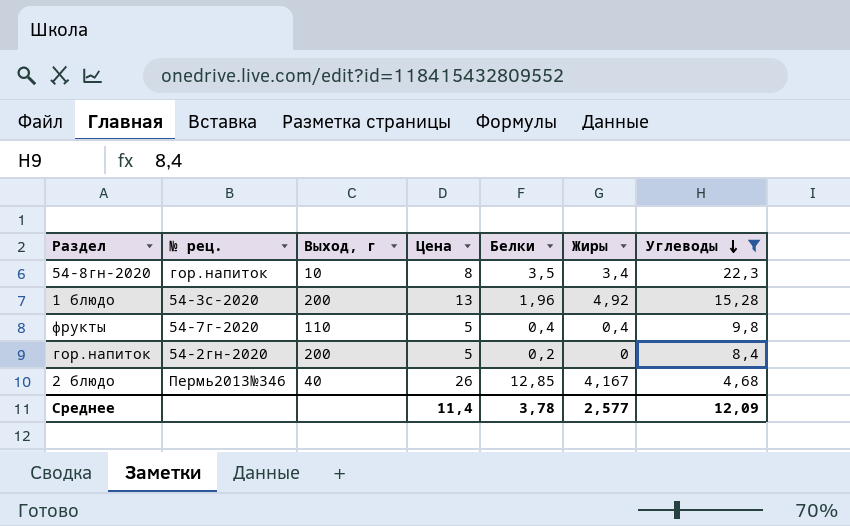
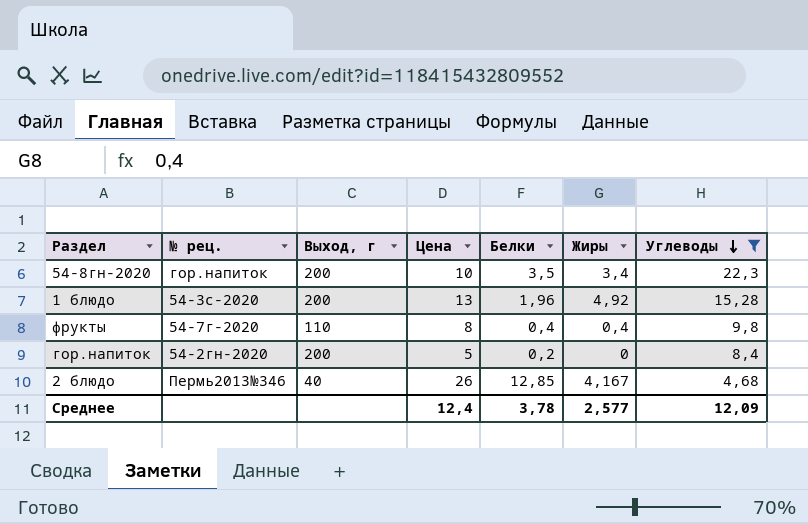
54-8гн-2020 | Выход, г: 10 -> 200
54-8гн-2020 | Цена: 8 -> 10
фрукты | Цена: 5 -> 8
Среднее | Цена: 11,4 -> 12,4

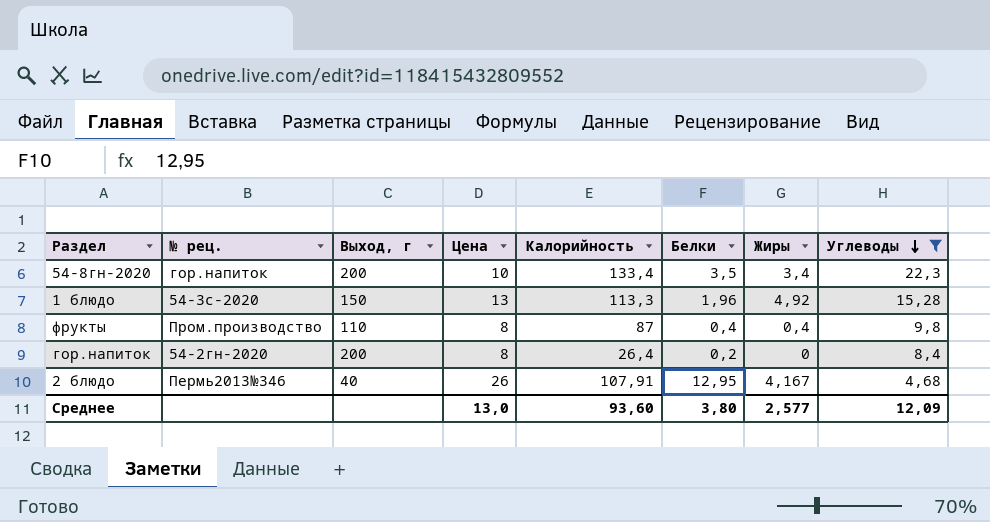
column Калорийность | position: none -> 5
1 блюдо | Выход, г: 200 -> 150
фрукты | № рец.: 54-7г-2020 -> Пром.производство
гор.напиток | Цена: 5 -> 8
2 блюдо | Белки: 12,85 -> 12,95
Среднее | Цена: 12,4 -> 13,0
Среднее | Белки: 3,78 -> 3,80

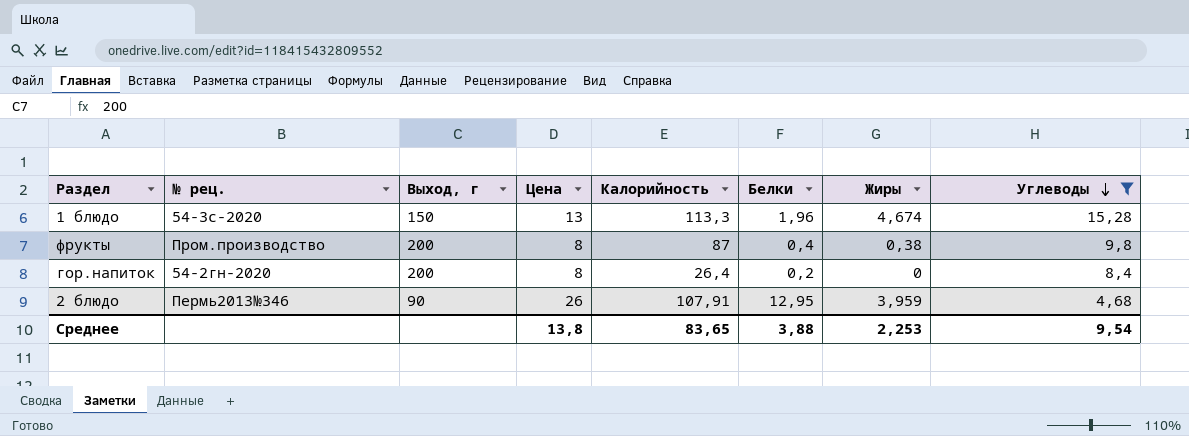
row 54-8гн-2020: гор.напиток | 200 | 10 | 133,4 | 3,5 | 3,4 | 22,3 -> none
1 блюдо | Жиры: 4,92 -> 4,674
фрукты | Выход, г: 110 -> 200
фрукты | Жиры: 0,4 -> 0,38
2 блюдо | Выход, г: 40 -> 90
2 блюдо | Жиры: 4,167 -> 3,959
Среднее | Цена: 13,0 -> 13,8
Среднее | Калорийность: 93,60 -> 83,65
Среднее | Белки: 3,80 -> 3,88
Среднее | Жиры: 2,577 -> 2,253
Среднее | Углеводы: 12,09 -> 9,54

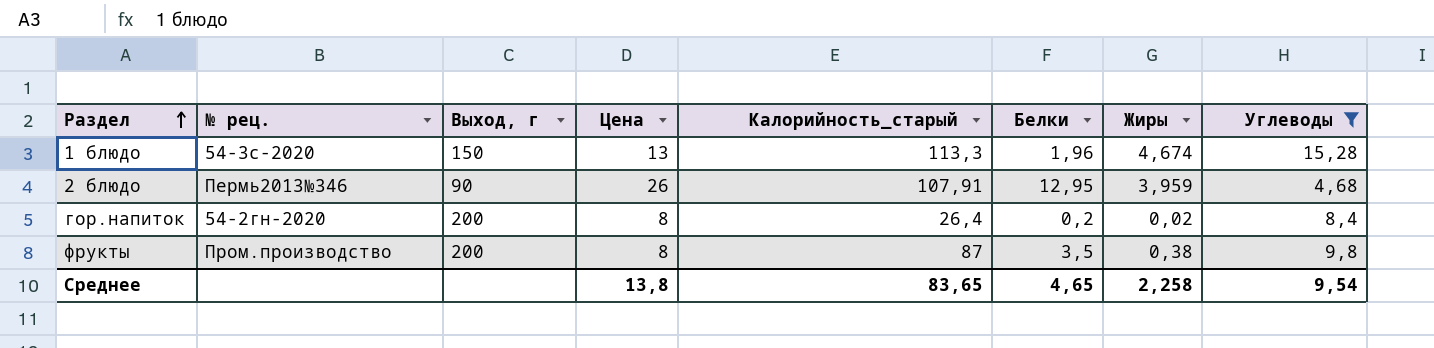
row order: Углеводы descending -> Раздел ascending
column name: Калорийность -> Калорийность_старый
гор.напиток | Жиры: 0 -> 0,02
фрукты | Белки: 0,4 -> 3,5
Среднее | Белки: 3,88 -> 4,65
Среднее | Жиры: 2,253 -> 2,258

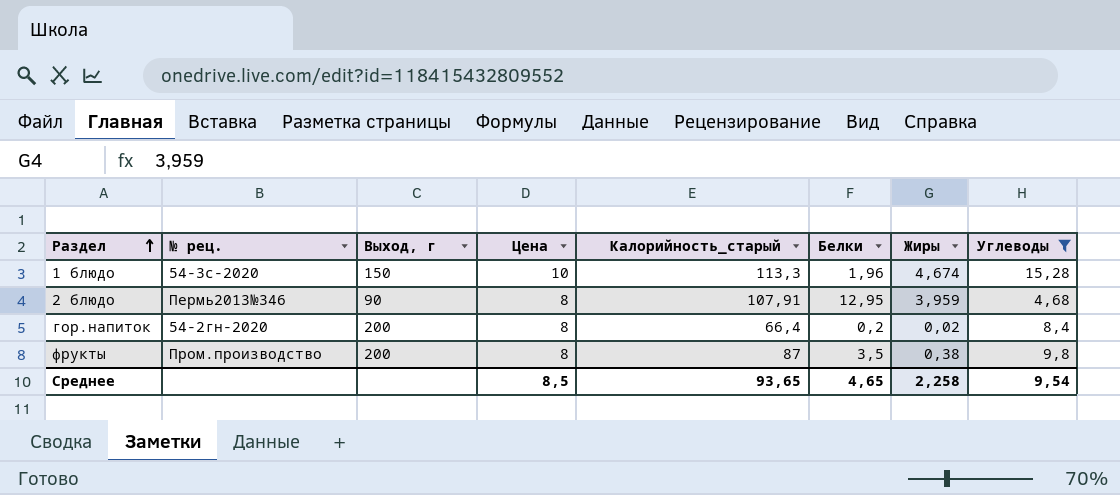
1 блюдо | Цена: 13 -> 10
2 блюдо | Цена: 26 -> 8
гор.напиток | Калорийность_старый: 26,4 -> 66,4
Среднее | Цена: 13,8 -> 8,5
Среднее | Калорийность_старый: 83,65 -> 93,65

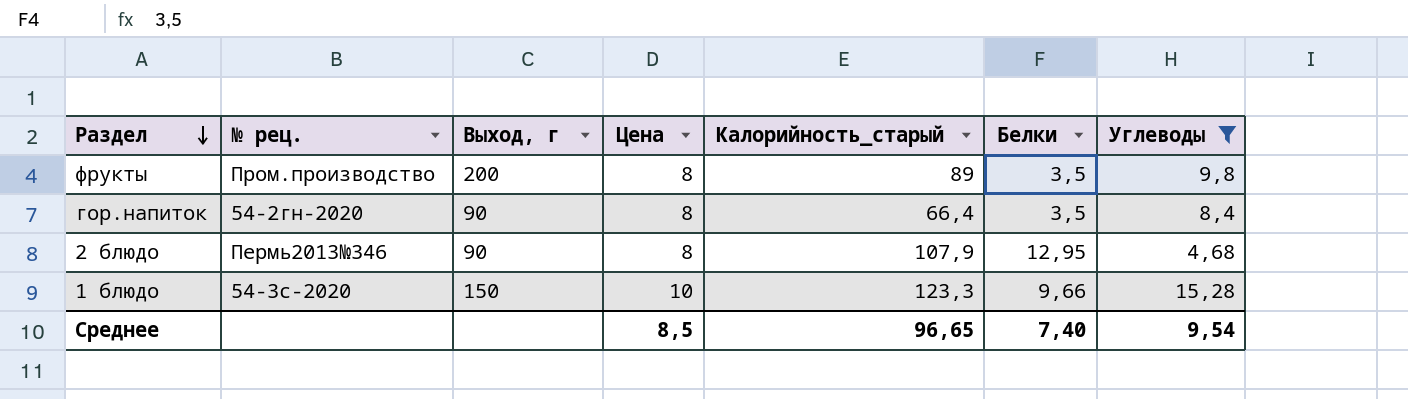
row order: Раздел ascending -> Раздел descending
column Жиры | position: 7 -> none
фрукты | Калорийность_старый: 87 -> 89
гор.напиток | Выход, г: 200 -> 90
гор.напиток | Белки: 0,2 -> 3,5
2 блюдо | Калорийность_старый: 107,91 -> 107,9
1 блюдо | Калорийность_старый: 113,3 -> 123,3
1 блюдо | Белки: 1,96 -> 9,66
Среднее | Калорийность_старый: 93,65 -> 96,65
Среднее | Белки: 4,65 -> 7,40

